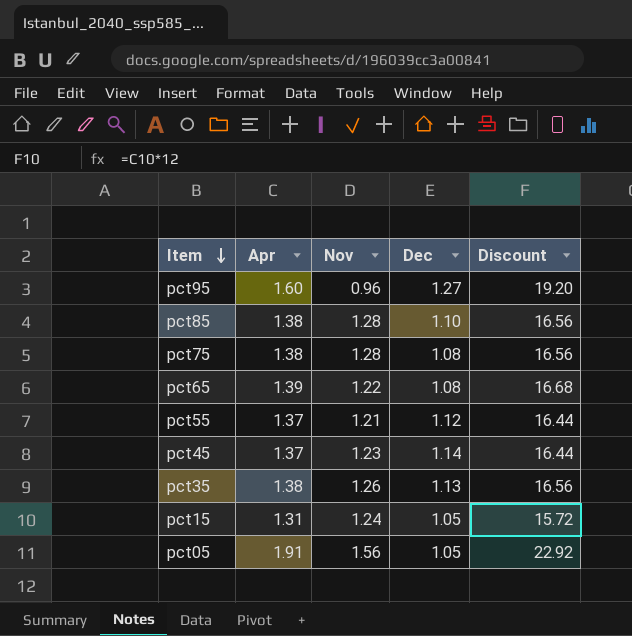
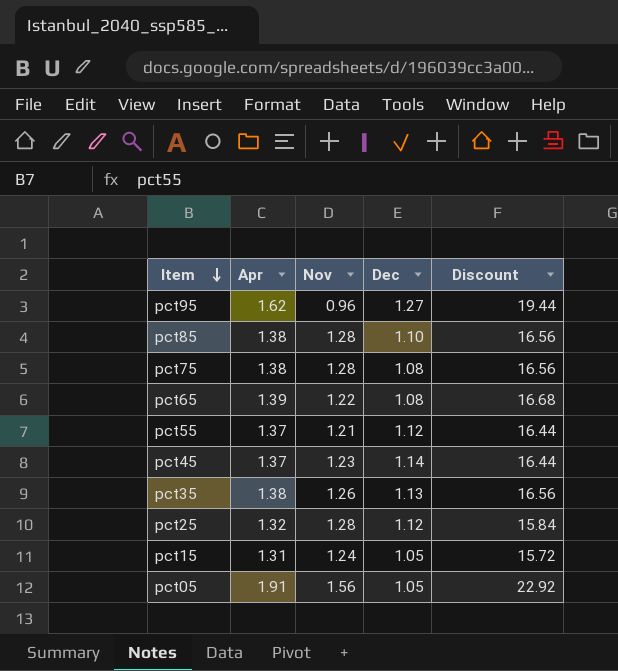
pct95 | Apr: 1.60 -> 1.62
pct95 | Discount: 19.20 -> 19.44
row pct25: none -> 1.32 | 1.28 | 1.12 | 15.84

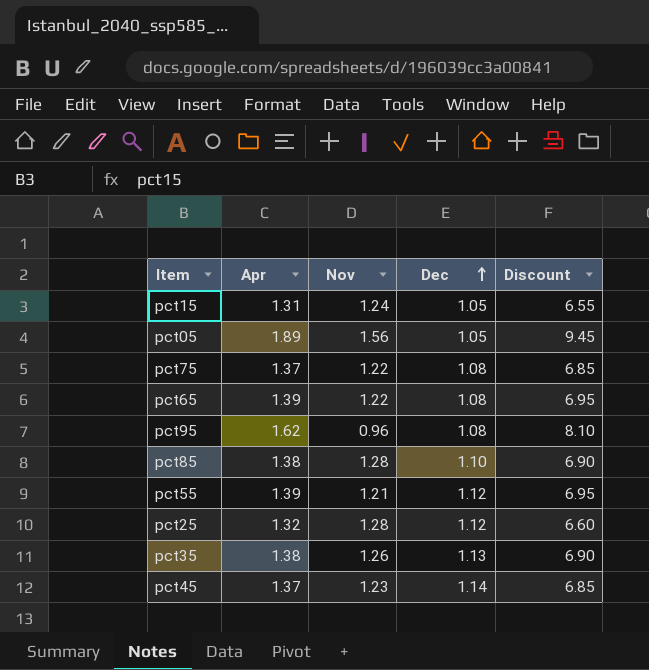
row order: Item descending -> Dec ascending
column Discount | formula: [Apr] * 12 -> [Apr] * 5
pct05 | Apr: 1.91 -> 1.89
pct75 | Apr: 1.38 -> 1.37
pct75 | Nov: 1.28 -> 1.22
pct95 | Dec: 1.27 -> 1.08
pct55 | Apr: 1.37 -> 1.39

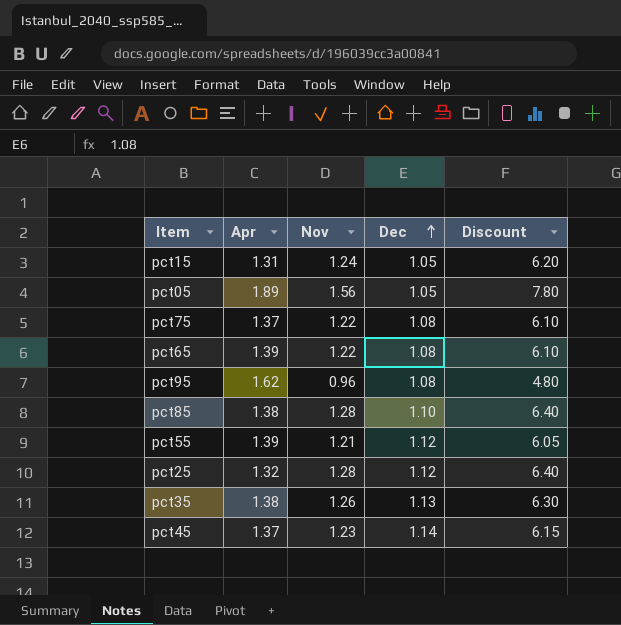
column Discount | formula: [Apr] * 5 -> [Nov] * 5

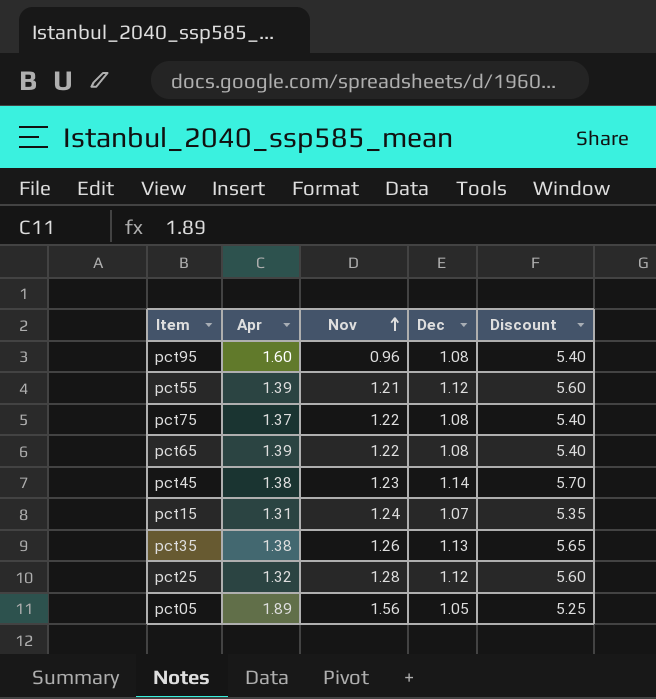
row order: Dec ascending -> Nov ascending
column Discount | formula: [Nov] * 5 -> [Dec] * 5
row pct85: 1.38 | 1.28 | 1.10 | 6.40 -> none
pct95 | Apr: 1.62 -> 1.60
pct45 | Apr: 1.37 -> 1.38
pct15 | Dec: 1.05 -> 1.07

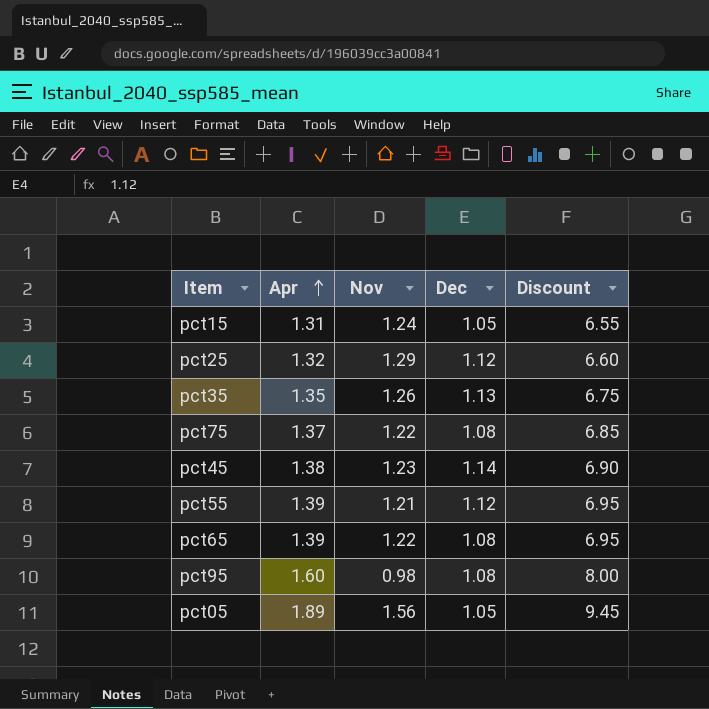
row order: Nov ascending -> Apr ascending
column Discount | formula: [Dec] * 5 -> [Apr] * 5
pct15 | Dec: 1.07 -> 1.05
pct25 | Nov: 1.28 -> 1.29
pct35 | Apr: 1.38 -> 1.35
pct95 | Nov: 0.96 -> 0.98

